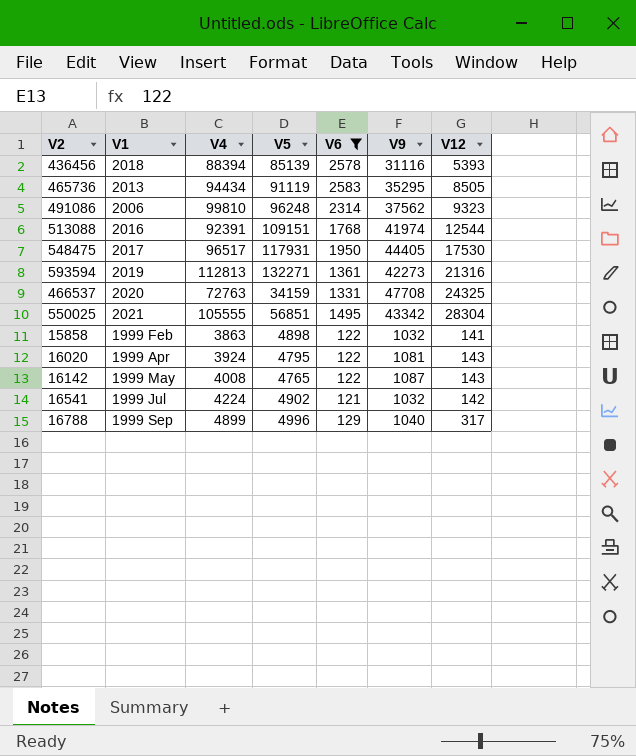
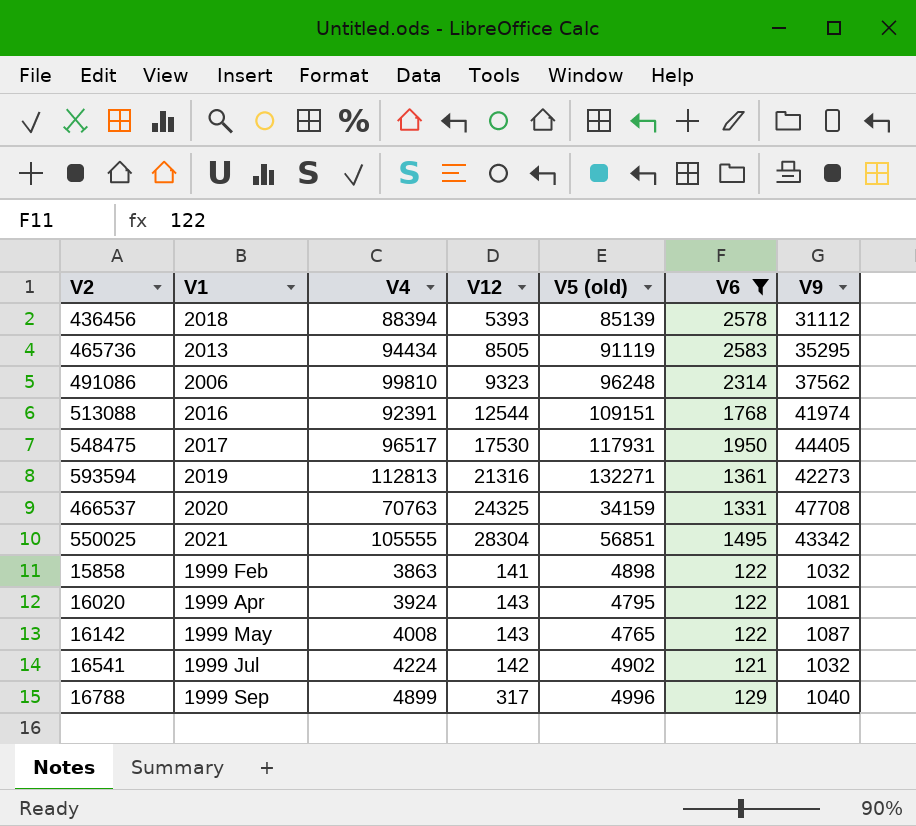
column V12 | position: 7 -> 4
column name: V5 -> V5 (old)
436456 | V9: 31116 -> 31112
466537 | V4: 72763 -> 70763

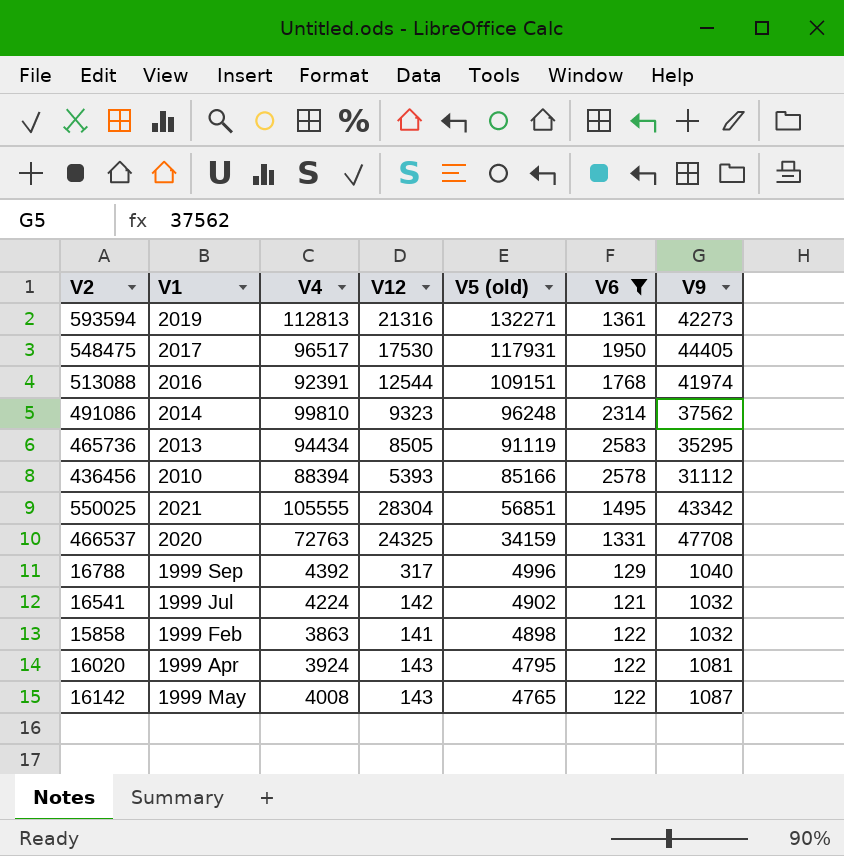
row order: none -> V5 (old) descending
491086 | V1: 2006 -> 2014
436456 | V1: 2018 -> 2010
436456 | V5 (old): 85139 -> 85166
466537 | V4: 70763 -> 72763
16788 | V4: 4899 -> 4392

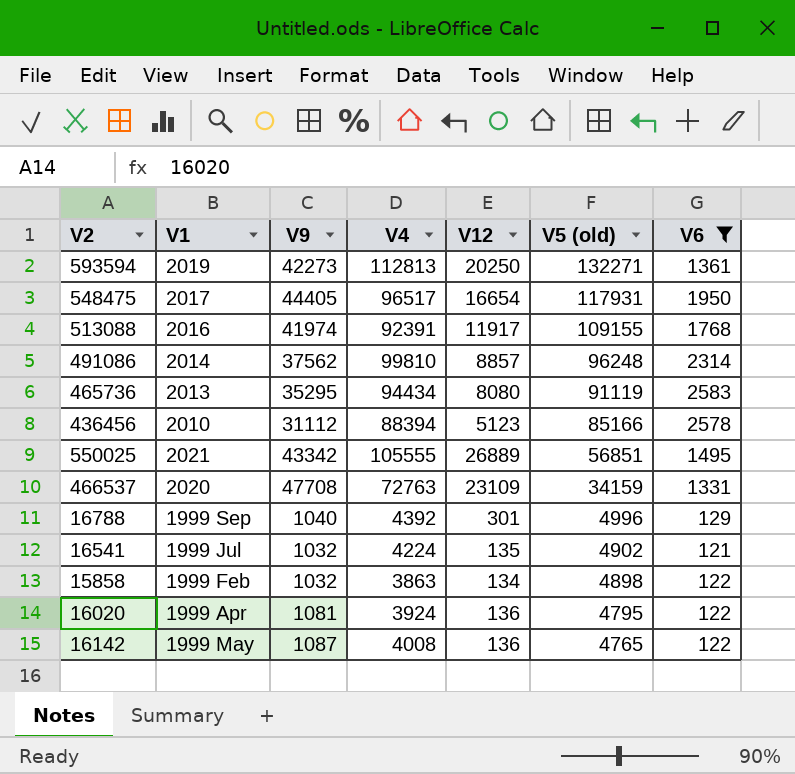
column V9 | position: 7 -> 3
593594 | V12: 21316 -> 20250
548475 | V12: 17530 -> 16654
513088 | V12: 12544 -> 11917
513088 | V5 (old): 109151 -> 109155
491086 | V12: 9323 -> 8857
465736 | V12: 8505 -> 8080
436456 | V12: 5393 -> 5123
550025 | V12: 28304 -> 26889
466537 | V12: 24325 -> 23109
16788 | V12: 317 -> 301
16541 | V12: 142 -> 135
15858 | V12: 141 -> 134
16020 | V12: 143 -> 136
16142 | V12: 143 -> 136

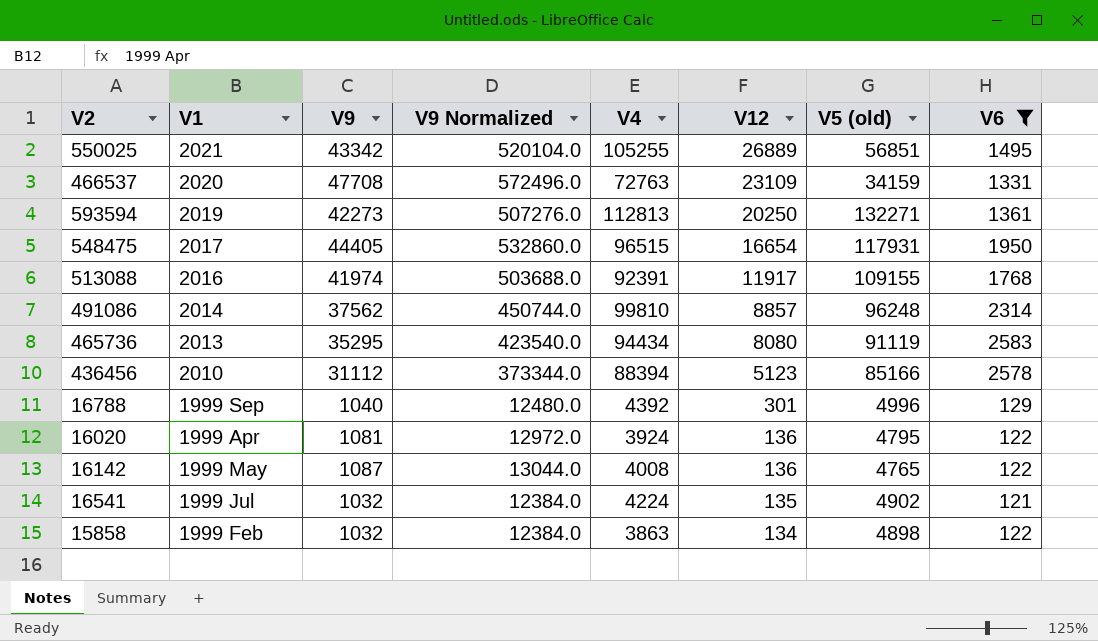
row order: V5 (old) descending -> V12 descending
column V9 Normalized | formula: none -> [V9] * 12
550025 | V4: 105555 -> 105255
548475 | V4: 96517 -> 96515

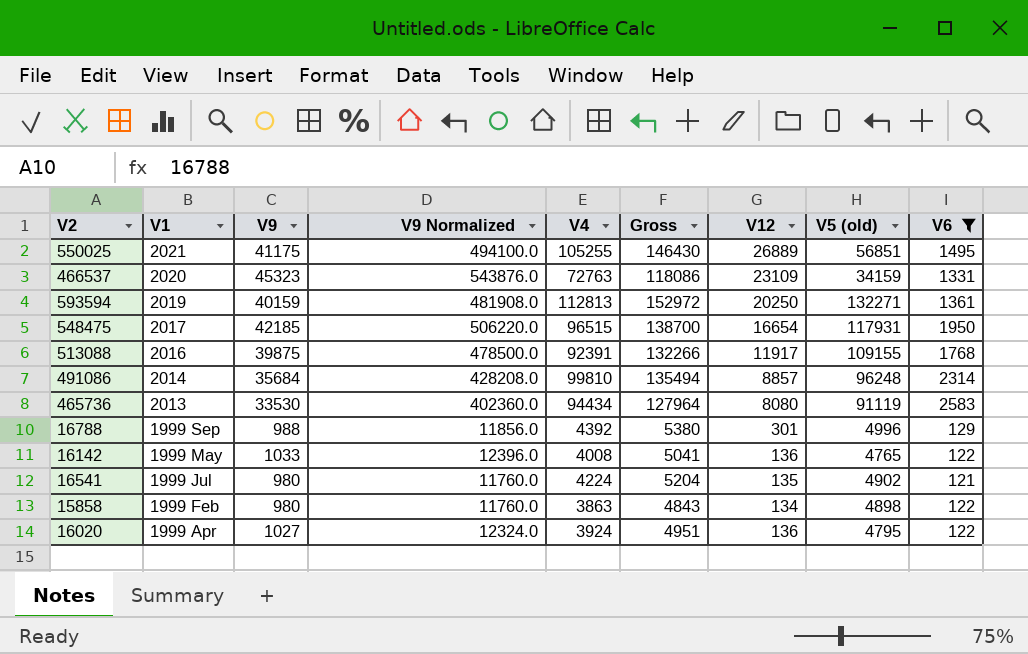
row order: V12 descending -> V1 descending
column Gross | formula: none -> [V9] + [V4]
row 436456: 2010 | 31112 | 373344.0 | 88394 | 5123 | 85166 | 2578 -> none
550025 | V9: 43342 -> 41175
550025 | V9 Normalized: 520104.0 -> 494100.0
466537 | V9: 47708 -> 45323
466537 | V9 Normalized: 572496.0 -> 543876.0
593594 | V9: 42273 -> 40159
593594 | V9 Normalized: 507276.0 -> 481908.0
548475 | V9: 44405 -> 42185
548475 | V9 Normalized: 532860.0 -> 506220.0
513088 | V9: 41974 -> 39875
513088 | V9 Normalized: 503688.0 -> 478500.0
491086 | V9: 37562 -> 35684
491086 | V9 Normalized: 450744.0 -> 428208.0
465736 | V9: 35295 -> 33530
465736 | V9 Normalized: 423540.0 -> 402360.0
16788 | V9: 1040 -> 988
16788 | V9 Normalized: 12480.0 -> 11856.0
16142 | V9: 1087 -> 1033
16142 | V9 Normalized: 13044.0 -> 12396.0
16541 | V9: 1032 -> 980
16541 | V9 Normalized: 12384.0 -> 11760.0
15858 | V9: 1032 -> 980
15858 | V9 Normalized: 12384.0 -> 11760.0
16020 | V9: 1081 -> 1027
16020 | V9 Normalized: 12972.0 -> 12324.0

